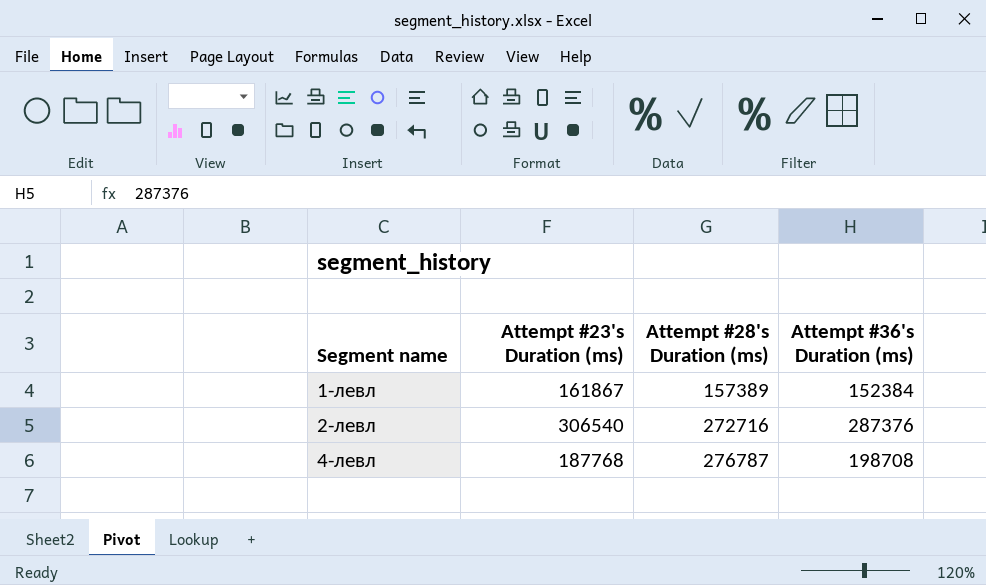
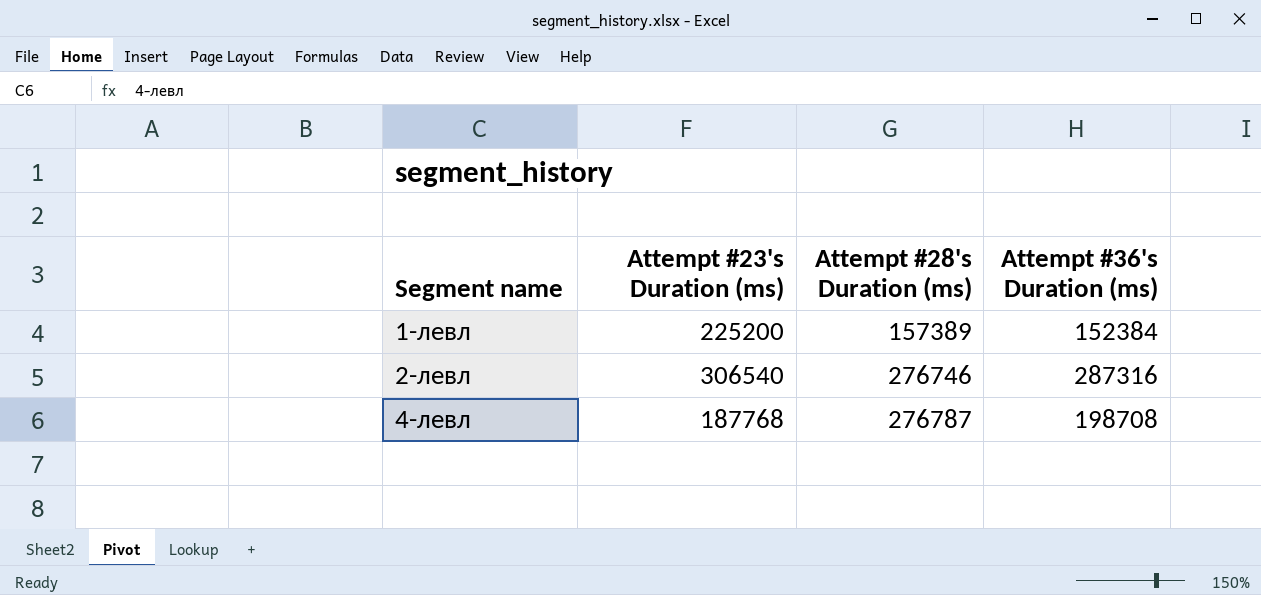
1-левл | Attempt #23's Duration (ms): 161867 -> 225200
2-левл | Attempt #28's Duration (ms): 272716 -> 276746
2-левл | Attempt #36's Duration (ms): 287376 -> 287316

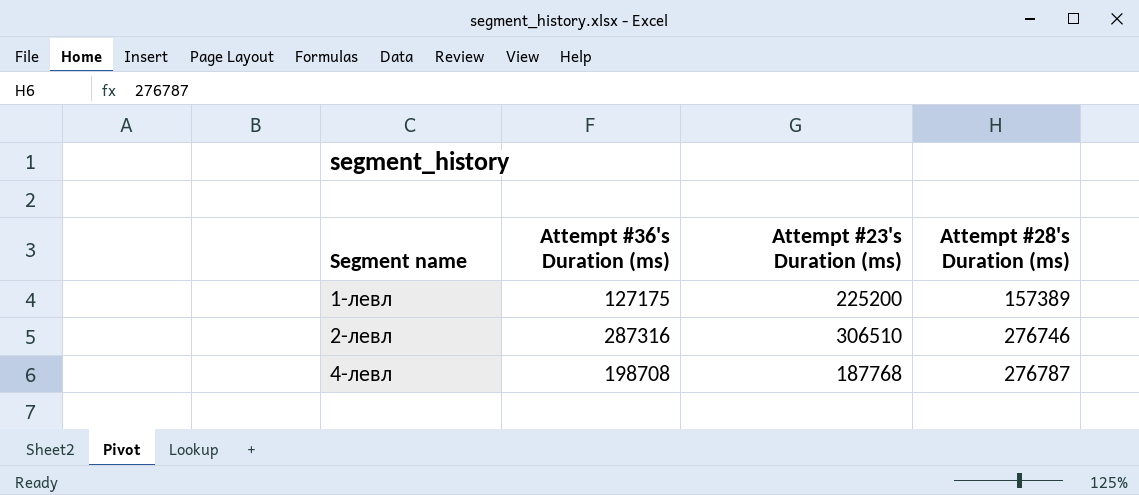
column Attempt #36's Duration (ms) | position: 4 -> 2
1-левл | Attempt #36's Duration (ms): 152384 -> 127175
2-левл | Attempt #23's Duration (ms): 306540 -> 306510

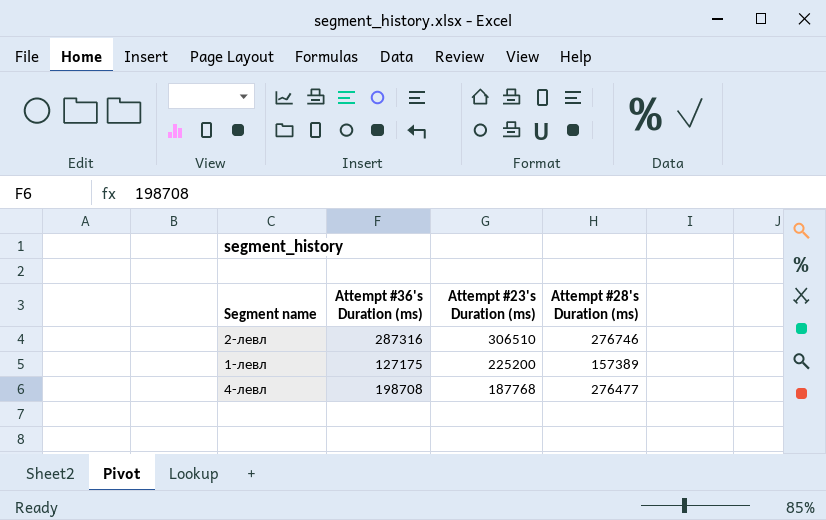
row order: Segment name ascending -> Attempt #23's Duration (ms) descending
4-левл | Attempt #28's Duration (ms): 276787 -> 276477

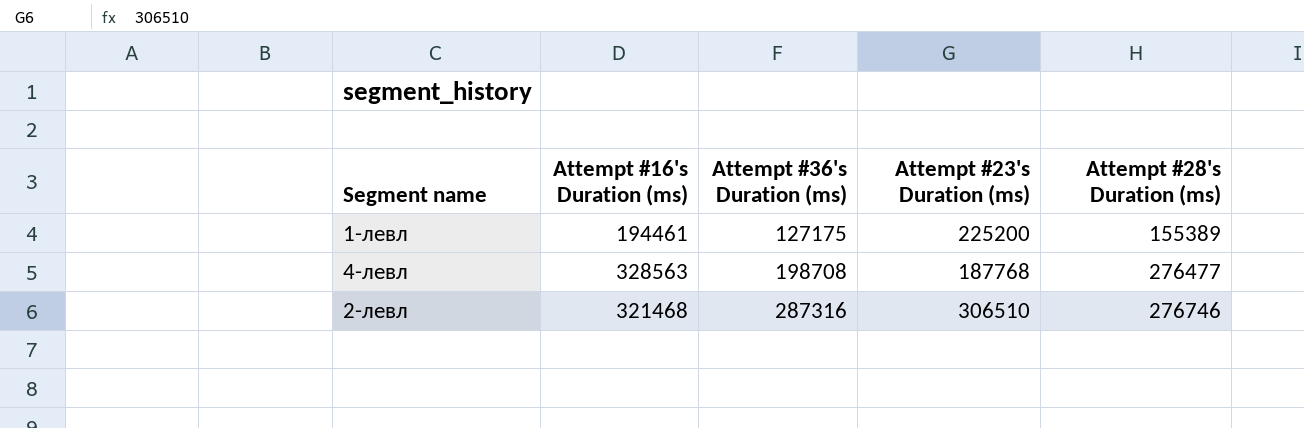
row order: Attempt #23's Duration (ms) descending -> Attempt #36's Duration (ms) ascending
column Attempt #16's Duration (ms) | position: none -> 2
1-левл | Attempt #28's Duration (ms): 157389 -> 155389

